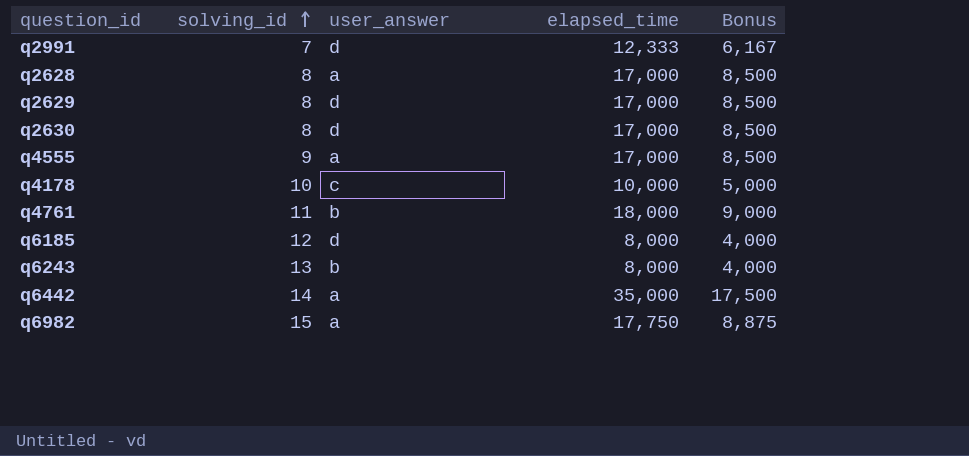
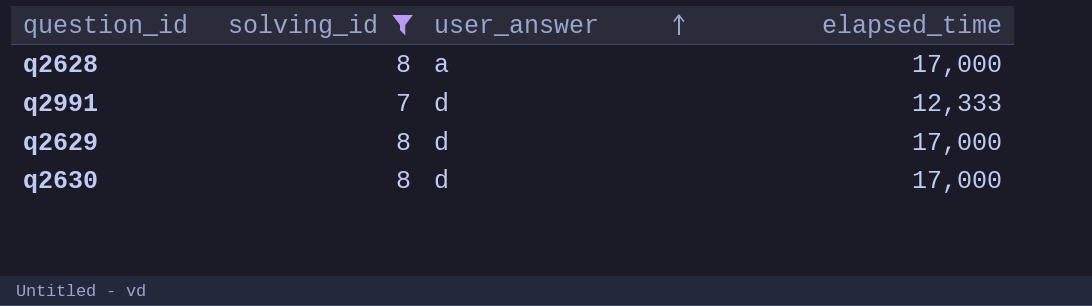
filter: none -> solving_id <= 8
row order: solving_id ascending -> user_answer ascending
column Bonus | formula: [elapsed_time] * 0.5 -> none

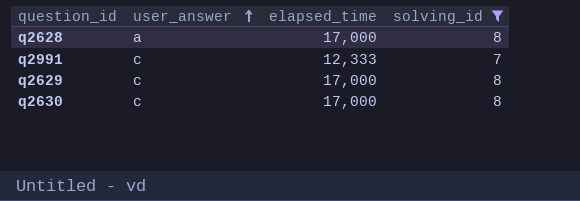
column solving_id | position: 2 -> 4
q2991 | user_answer: d -> c
q2629 | user_answer: d -> c
q2630 | user_answer: d -> c

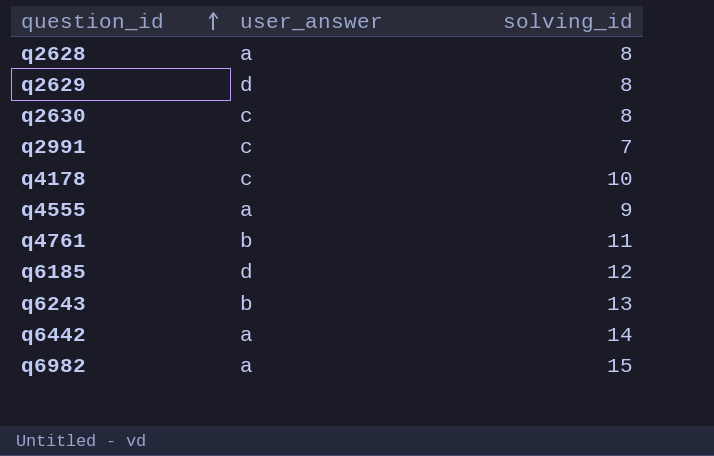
filter: solving_id <= 8 -> none
row order: user_answer ascending -> question_id ascending
column elapsed_time | position: 3 -> none
q2629 | user_answer: c -> d

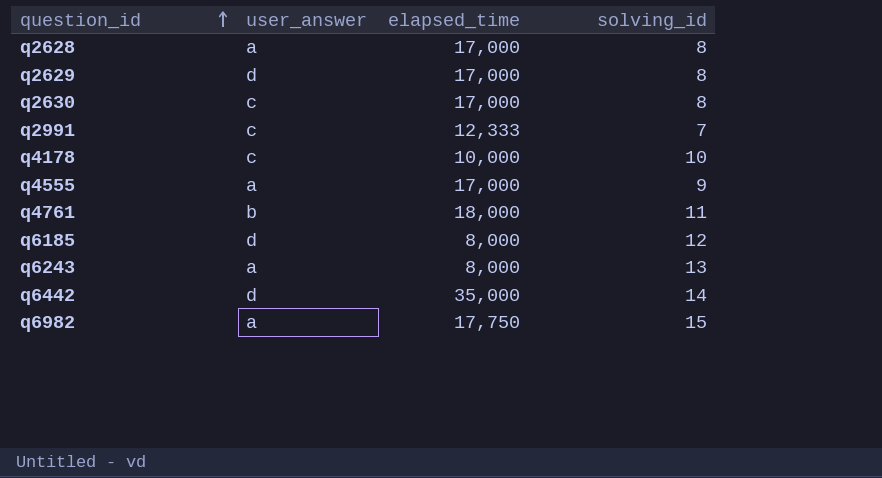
column elapsed_time | position: none -> 3
q6243 | user_answer: b -> a
q6442 | user_answer: a -> d

